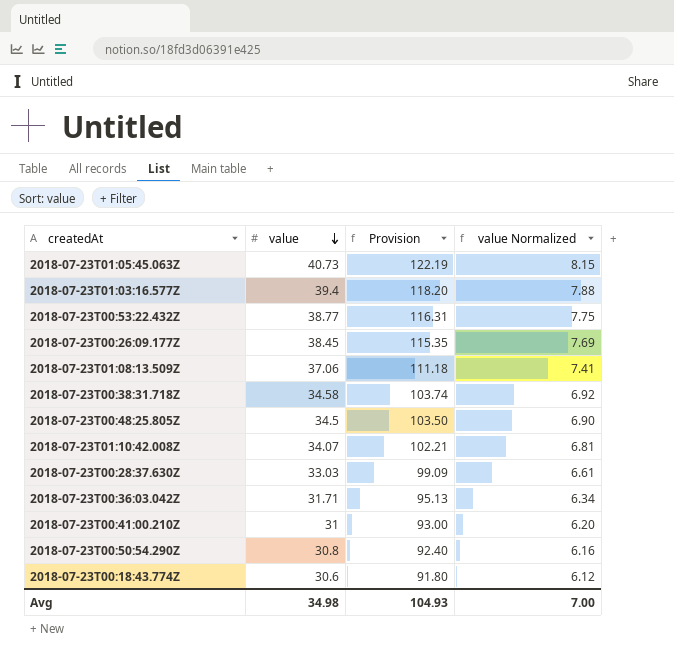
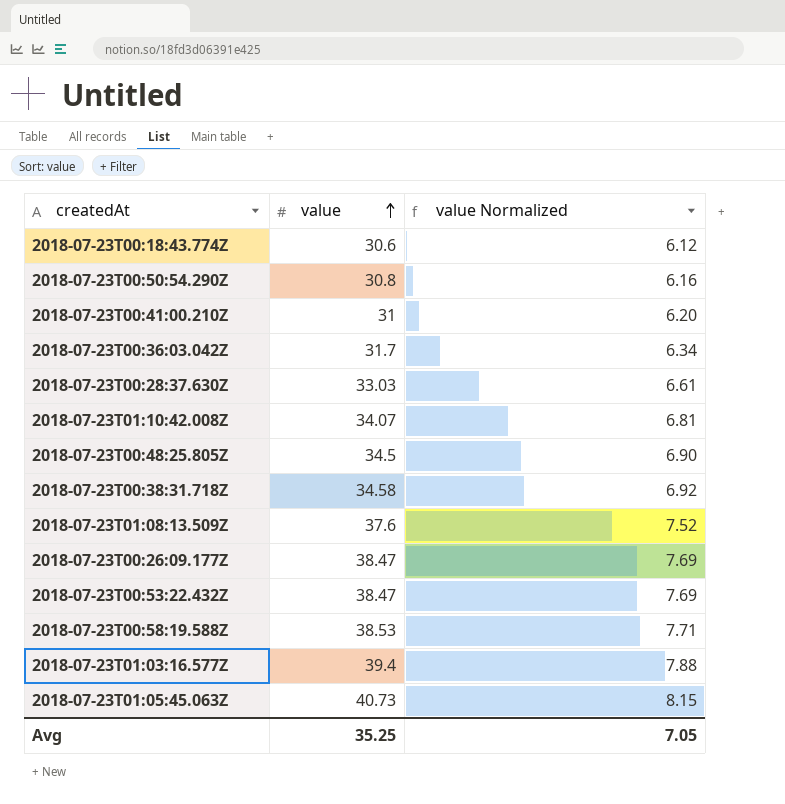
row order: value descending -> value ascending
column Provision | formula: [value] * 3 -> none
2018-07-23T00:36:03.042Z | value: 31.71 -> 31.7
2018-07-23T01:08:13.509Z | value: 37.06 -> 37.6
2018-07-23T01:08:13.509Z | value Normalized: 7.41 -> 7.52
2018-07-23T00:26:09.177Z | value: 38.45 -> 38.47
2018-07-23T00:53:22.432Z | value: 38.77 -> 38.47
2018-07-23T00:53:22.432Z | value Normalized: 7.75 -> 7.69
row 2018-07-23T00:58:19.588Z: none -> 38.53 | 7.71
Avg | value: 34.98 -> 35.25
Avg | value Normalized: 7.00 -> 7.05

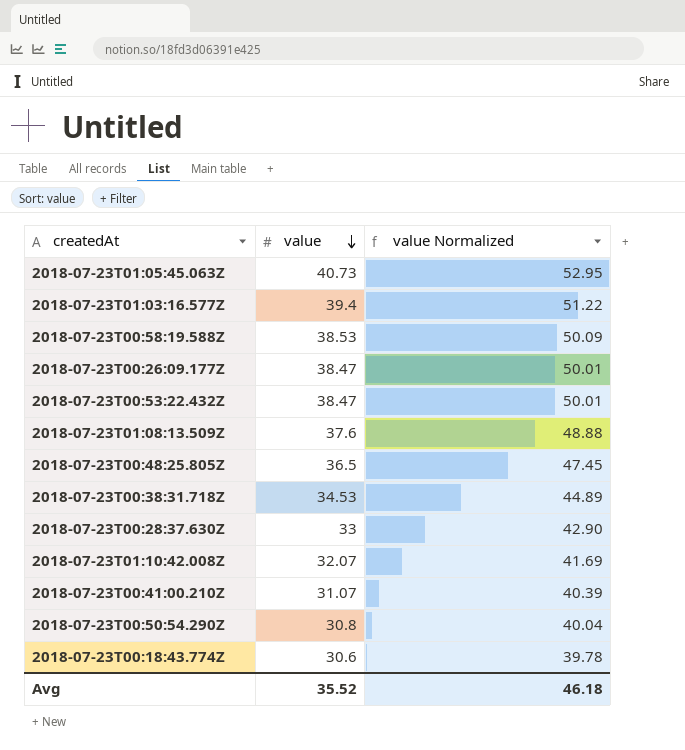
row order: value ascending -> value descending
column value Normalized | formula: [value] * 0.2 -> [value] * 1.3
row 2018-07-23T00:36:03.042Z: 31.7 | 6.34 -> none
2018-07-23T00:48:25.805Z | value: 34.5 -> 36.5
2018-07-23T00:38:31.718Z | value: 34.58 -> 34.53
2018-07-23T00:28:37.630Z | value: 33.03 -> 33
2018-07-23T01:10:42.008Z | value: 34.07 -> 32.07
2018-07-23T00:41:00.210Z | value: 31 -> 31.07
Avg | value: 35.25 -> 35.52
Avg | value Normalized: 7.05 -> 46.18

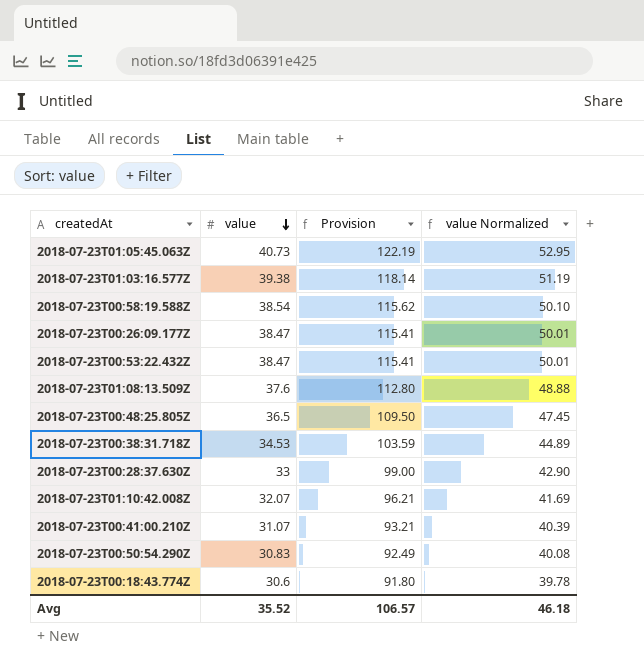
column Provision | formula: none -> [value] * 3
2018-07-23T01:03:16.577Z | value: 39.4 -> 39.38
2018-07-23T01:03:16.577Z | value Normalized: 51.22 -> 51.19
2018-07-23T00:58:19.588Z | value: 38.53 -> 38.54
2018-07-23T00:58:19.588Z | value Normalized: 50.09 -> 50.10
2018-07-23T00:50:54.290Z | value: 30.8 -> 30.83
2018-07-23T00:50:54.290Z | value Normalized: 40.04 -> 40.08

